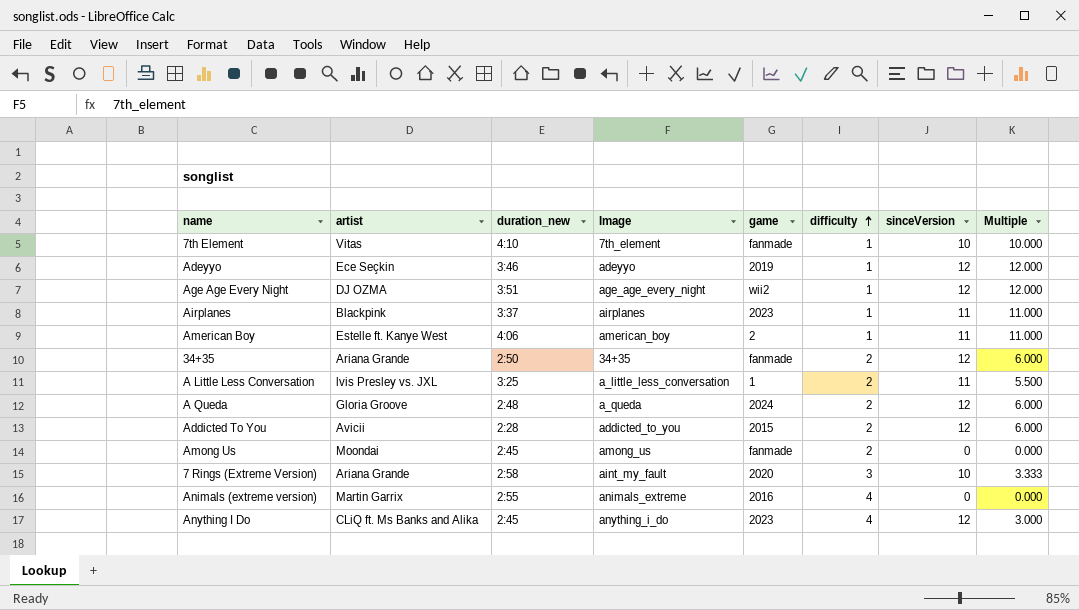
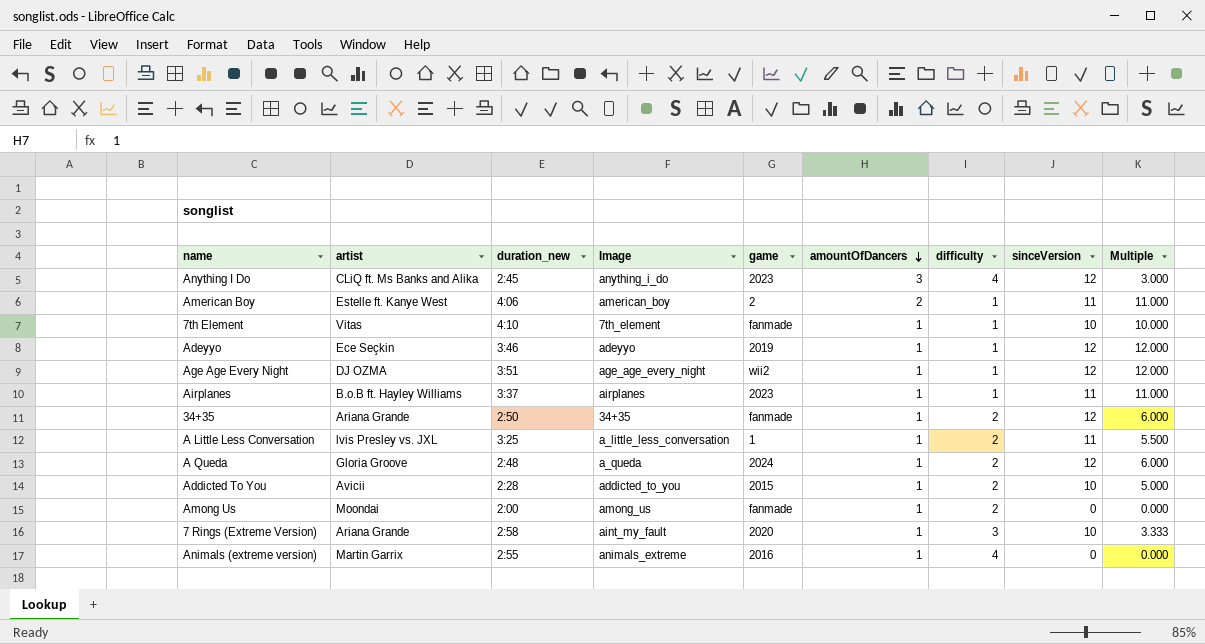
row order: difficulty ascending -> amountOfDancers descending
column amountOfDancers | position: none -> 6
Airplanes | artist: Blackpink -> B.o.B ft. Hayley Williams
Addicted To You | sinceVersion: 12 -> 10
Addicted To You | Multiple: 6.000 -> 5.000
Among Us | duration_new: 2:45 -> 2:00

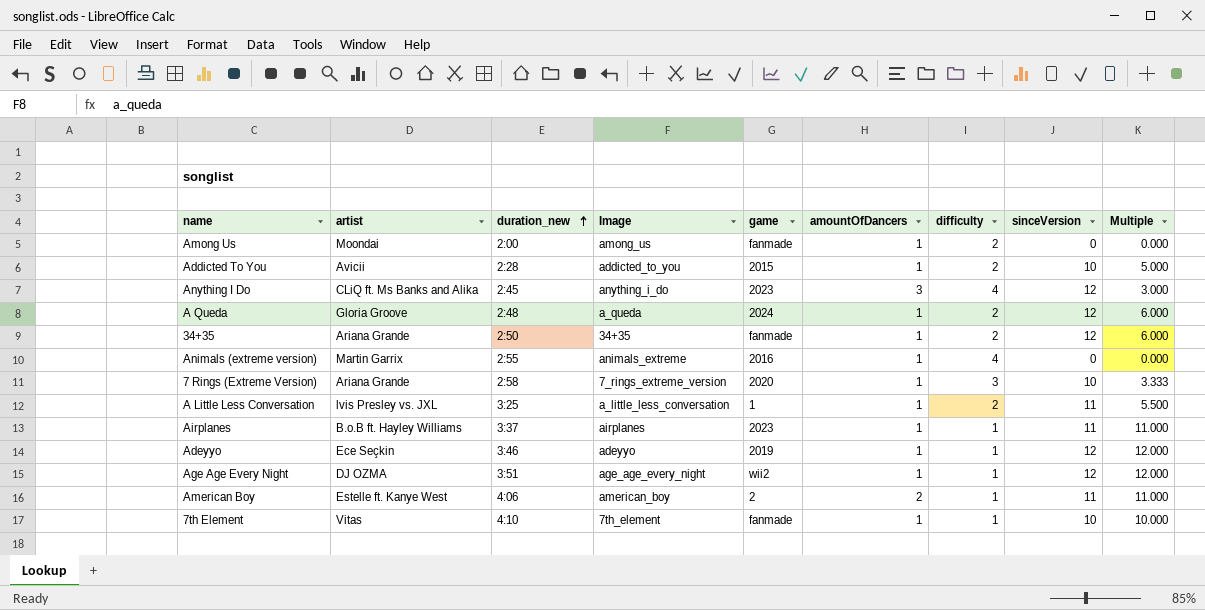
row order: amountOfDancers descending -> duration_new ascending
7 Rings (Extreme Version) | Image: aint_my_fault -> 7_rings_extreme_version

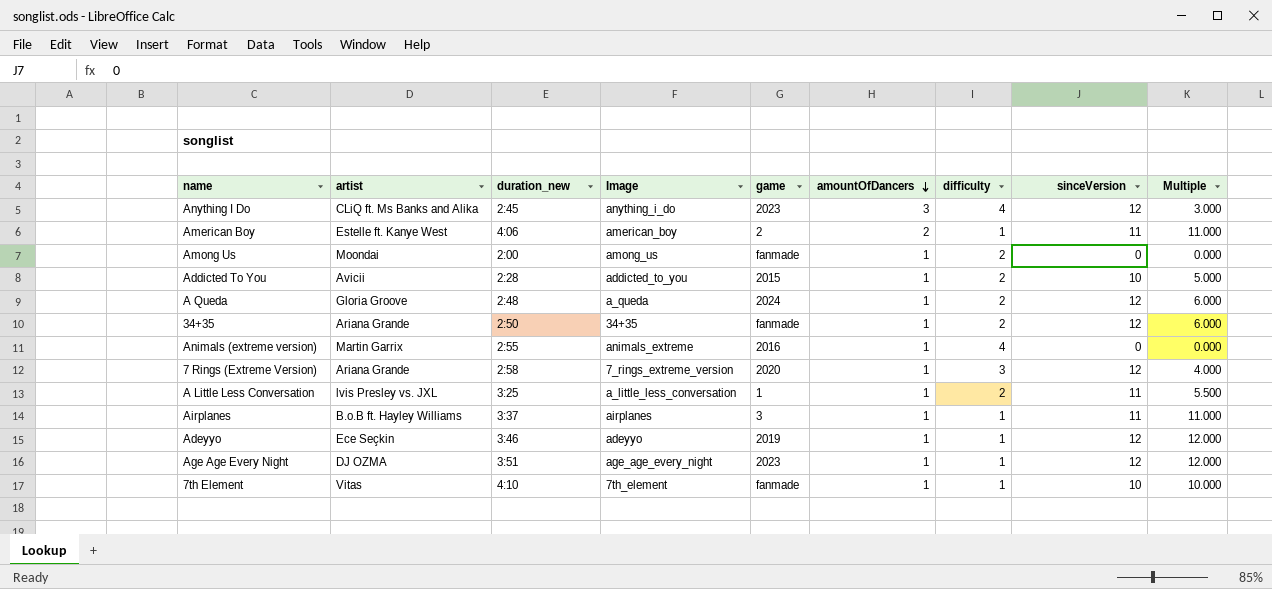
row order: duration_new ascending -> amountOfDancers descending
7 Rings (Extreme Version) | sinceVersion: 10 -> 12
7 Rings (Extreme Version) | Multiple: 3.333 -> 4.000
Airplanes | game: 2023 -> 3
Age Age Every Night | game: wii2 -> 2023

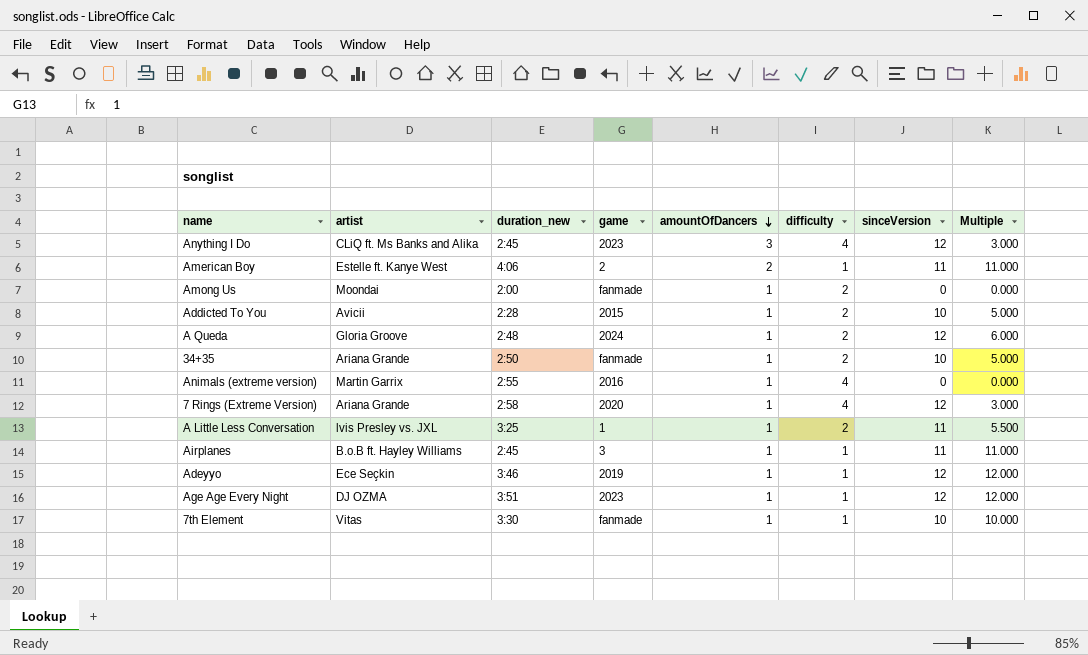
column Image | position: 4 -> none
34+35 | sinceVersion: 12 -> 10
34+35 | Multiple: 6.000 -> 5.000
7 Rings (Extreme Version) | difficulty: 3 -> 4
7 Rings (Extreme Version) | Multiple: 4.000 -> 3.000
Airplanes | duration_new: 3:37 -> 2:45
7th Element | duration_new: 4:10 -> 3:30

